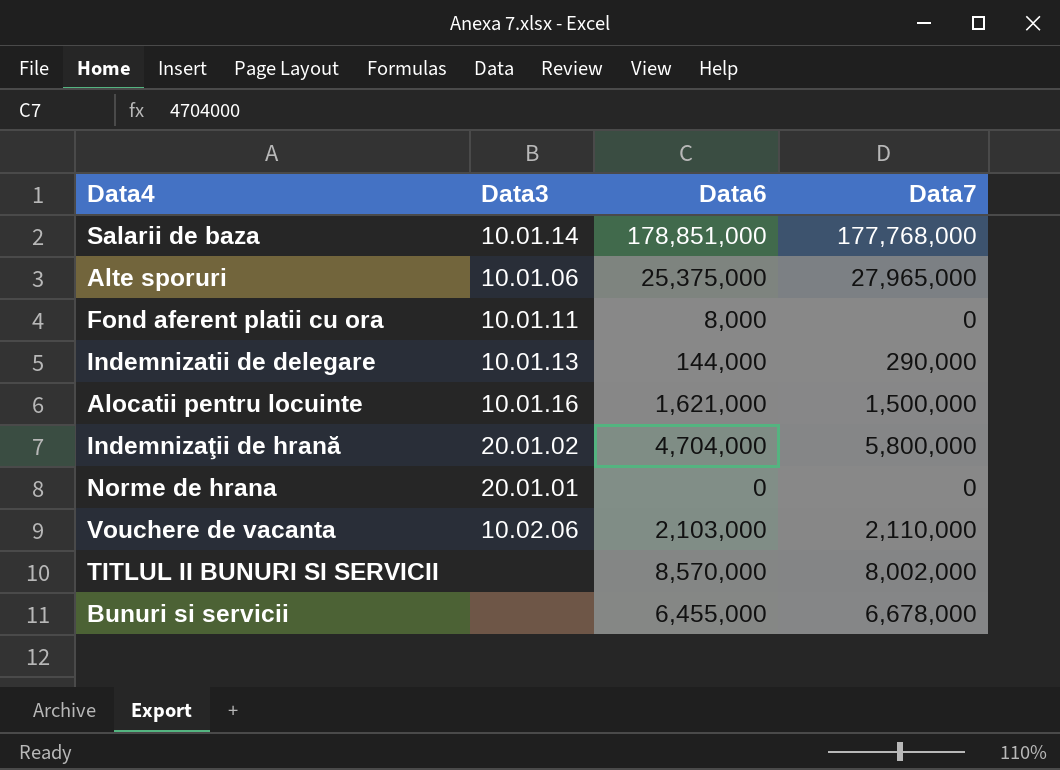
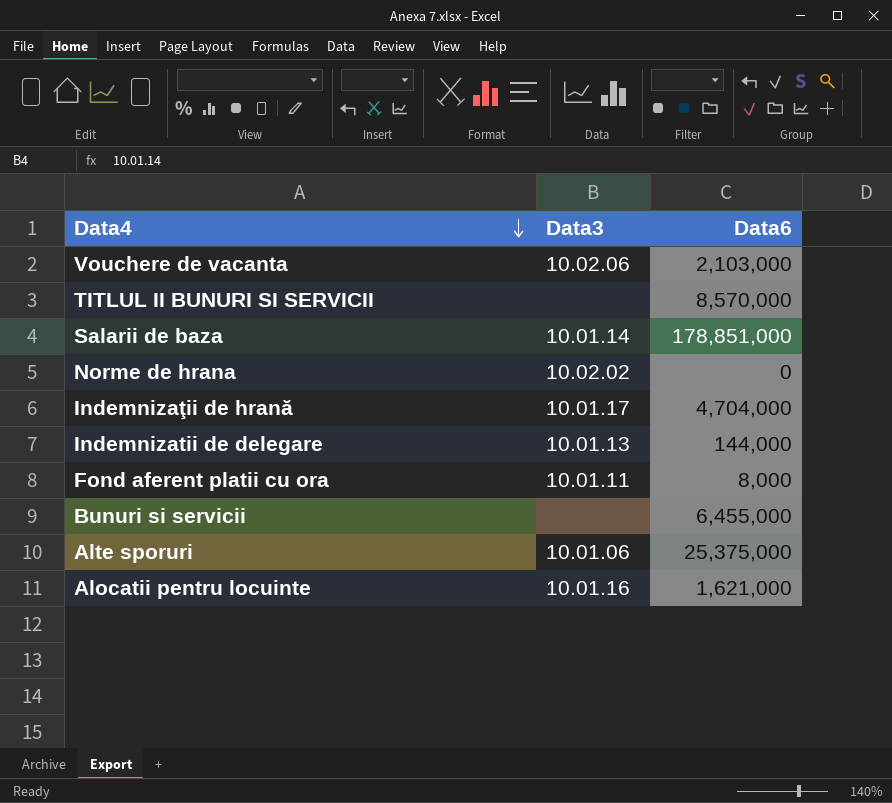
row order: none -> Data4 descending
column Data7 | position: 4 -> none
Norme de hrana | Data3: 20.01.01 -> 10.02.02
Indemnizaţii de hrană | Data3: 20.01.02 -> 10.01.17

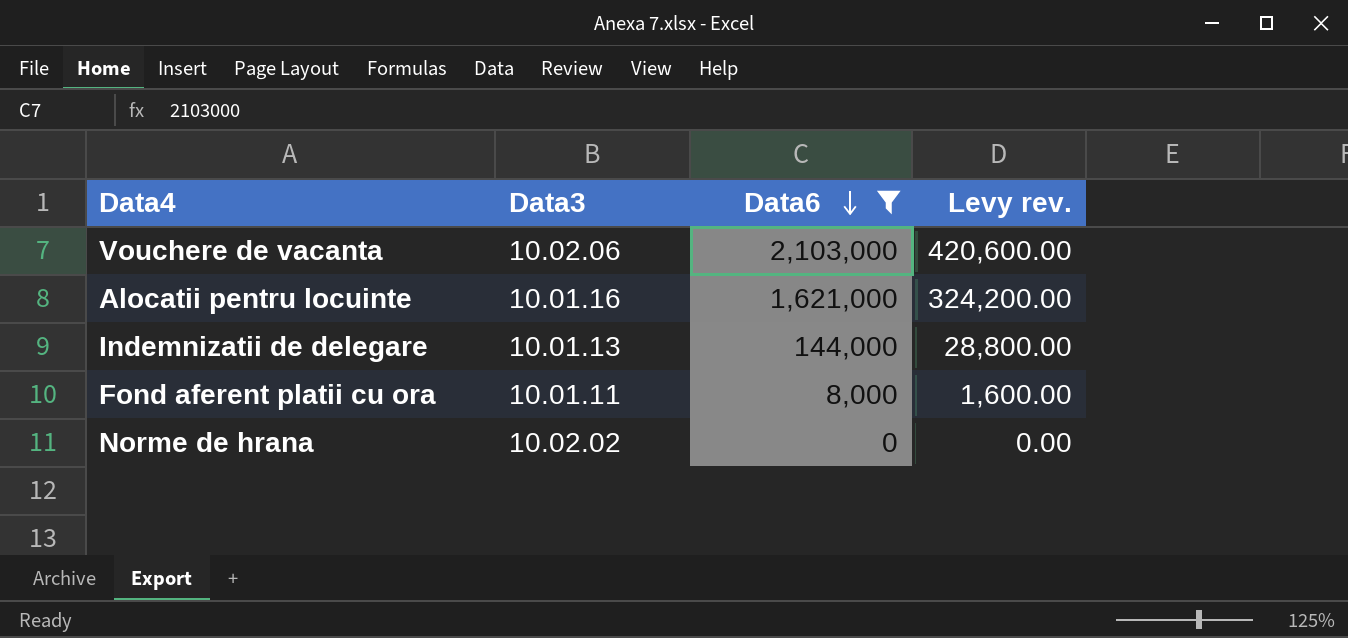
filter: none -> Data6 <= 2,103,000
row order: Data4 descending -> Data6 descending
column Levy rev. | formula: none -> [Data6] * 0.2

